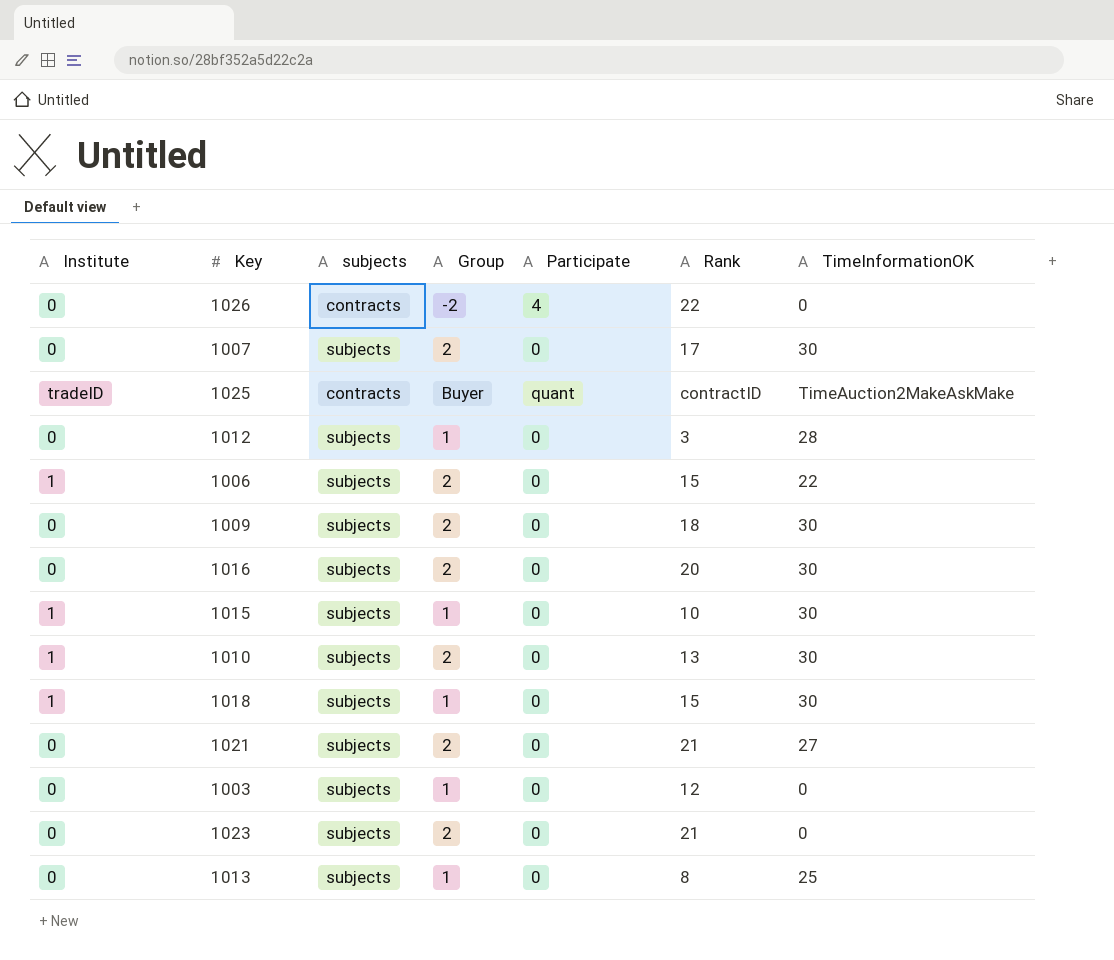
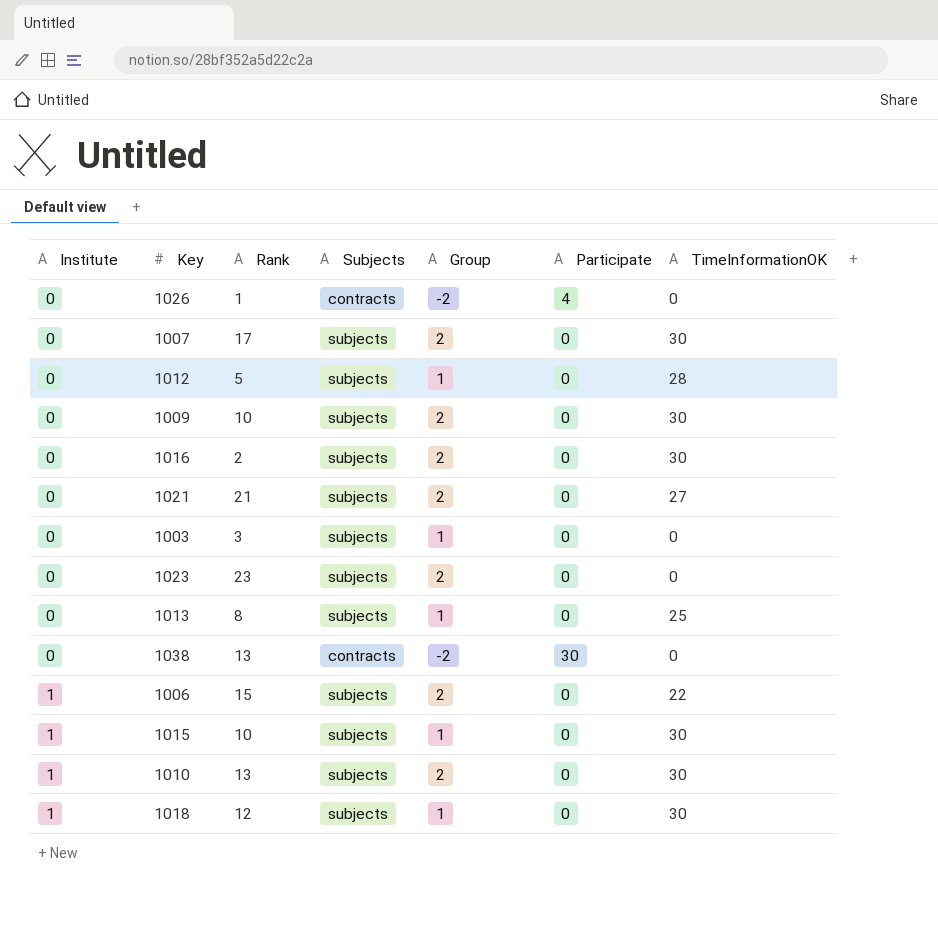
row order: none -> Institute ascending
column Rank | position: 6 -> 3
column name: subjects -> Subjects
row 1025: tradeID | contracts | Buyer | quant | contractID | TimeAuction2MakeAskMake -> none
1026 | Rank: 22 -> 1
1012 | Rank: 3 -> 5
1009 | Rank: 18 -> 10
1016 | Rank: 20 -> 2
1003 | Rank: 12 -> 3
1023 | Rank: 21 -> 23
row 1038: none -> 0 | 13 | contracts | -2 | 30 | 0
1018 | Rank: 15 -> 12

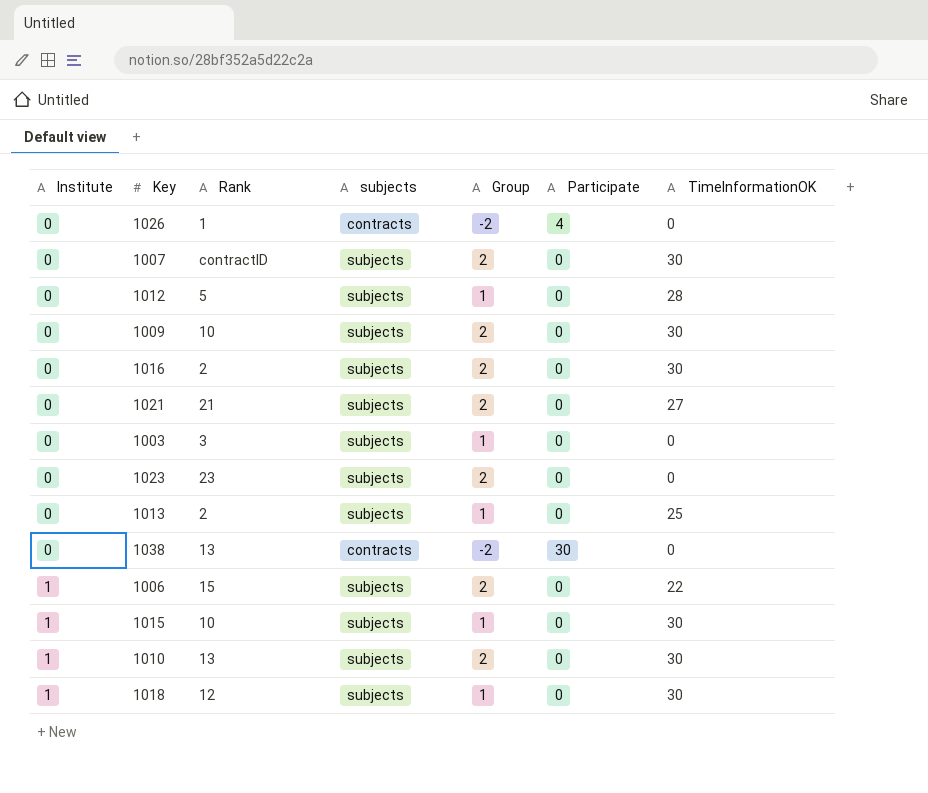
column name: Subjects -> subjects
1007 | Rank: 17 -> contractID
1013 | Rank: 8 -> 2

